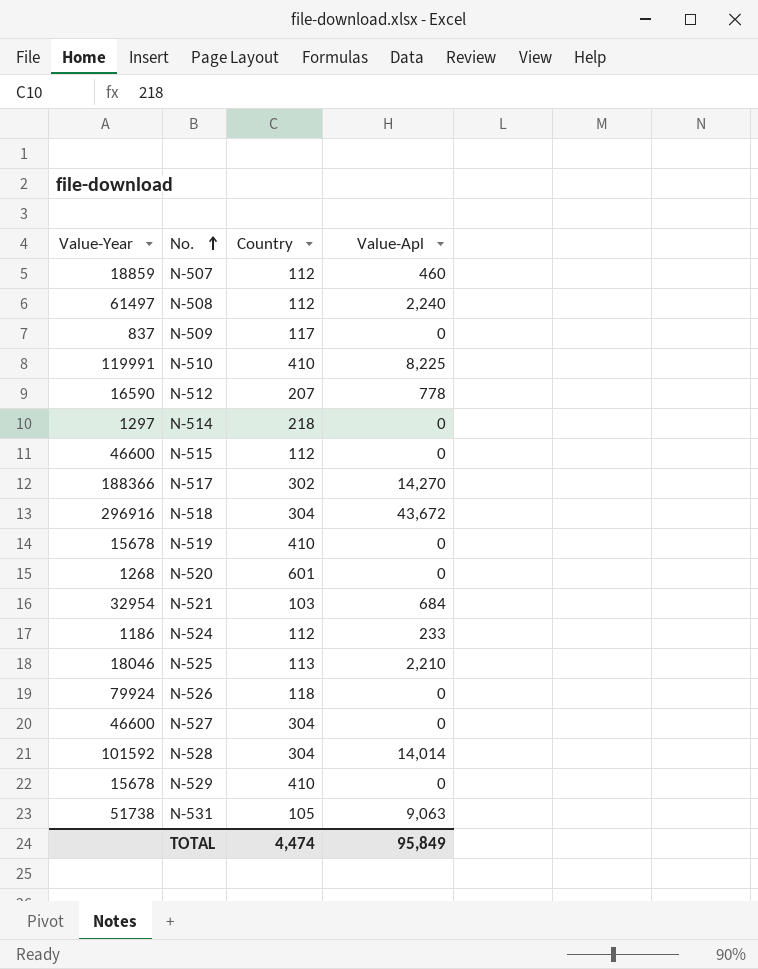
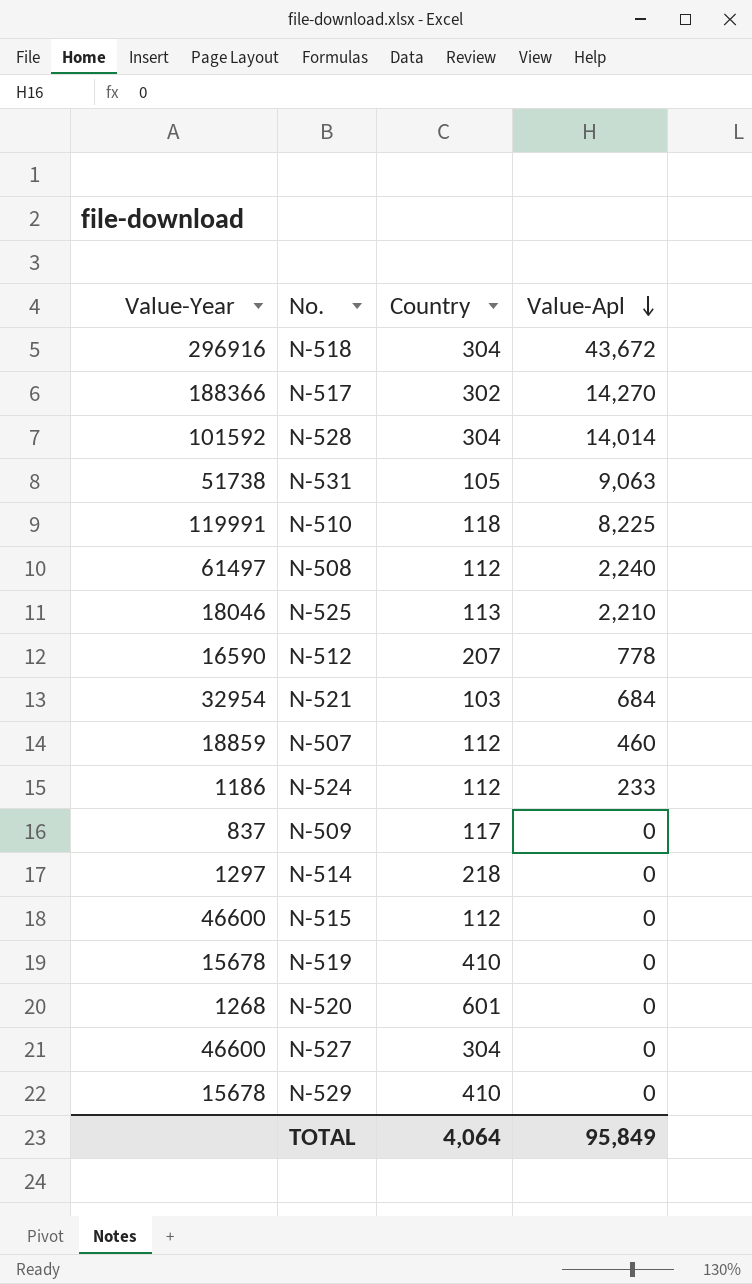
row order: No. ascending -> Value-Apl descending
row N-526: 79924 | 118 | 0 -> none
N-510 | Country: 410 -> 118
TOTAL | Country: 4,474 -> 4,064

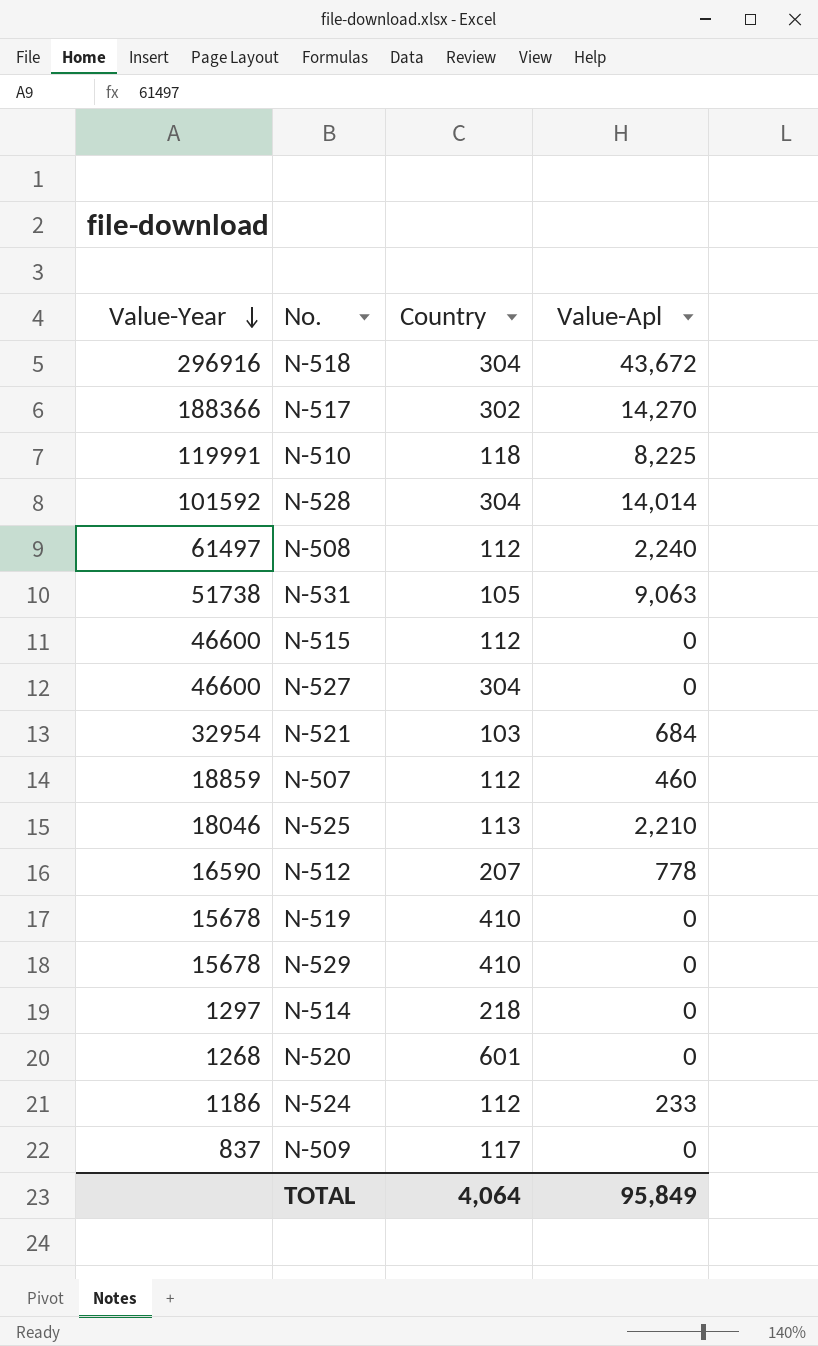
row order: Value-Apl descending -> Value-Year descending

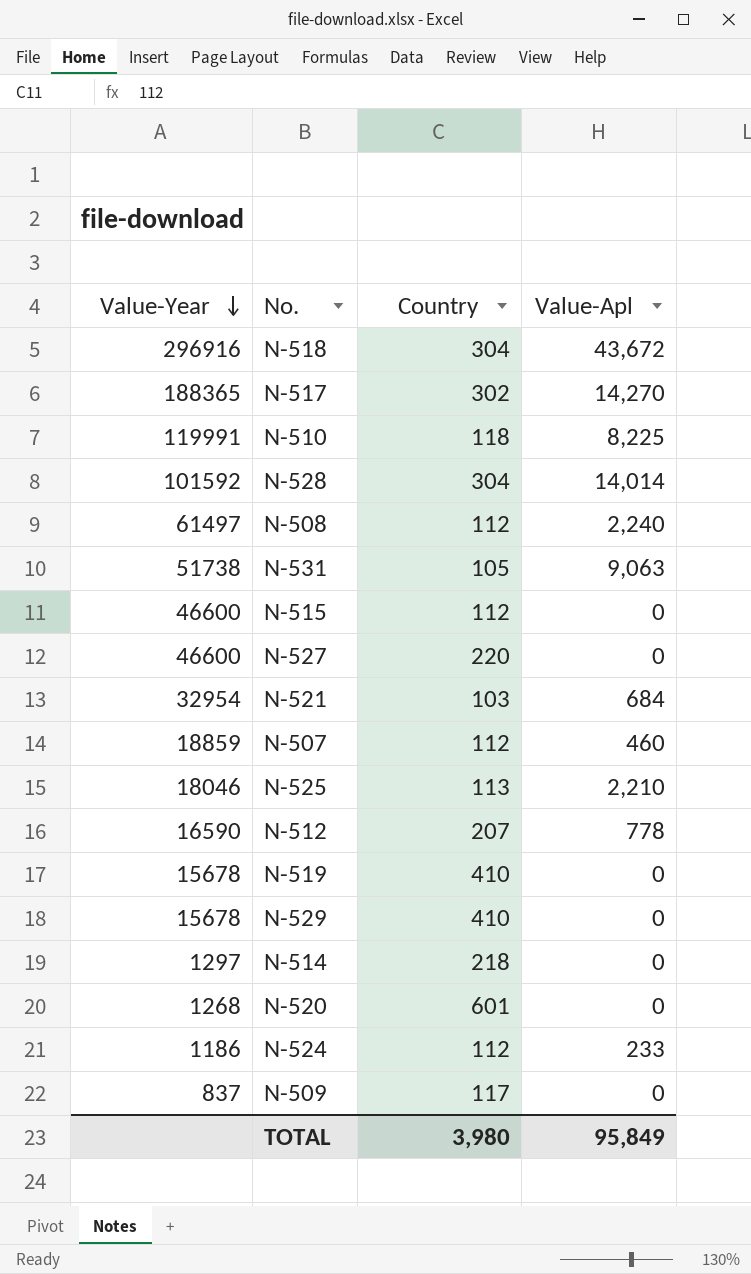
N-517 | Value-Year: 188366 -> 188365
N-527 | Country: 304 -> 220
TOTAL | Country: 4,064 -> 3,980

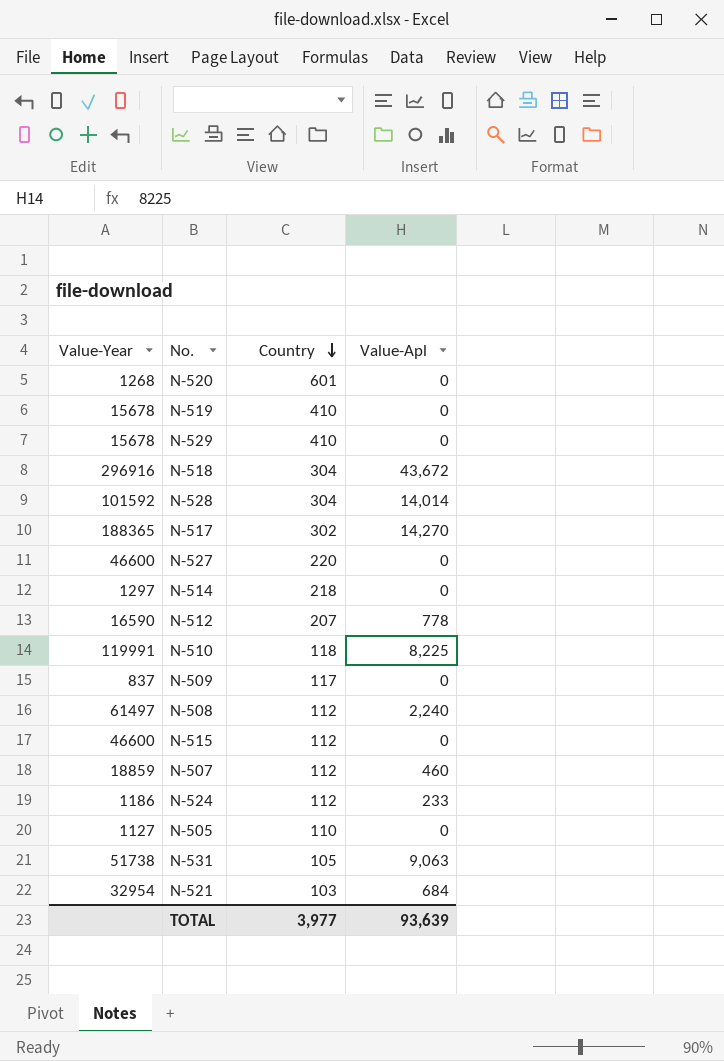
row order: Value-Year descending -> Country descending
row N-525: 18046 | 113 | 2,210 -> none
row N-505: none -> 1127 | 110 | 0
TOTAL | Country: 3,980 -> 3,977
TOTAL | Value-Apl: 95,849 -> 93,639

